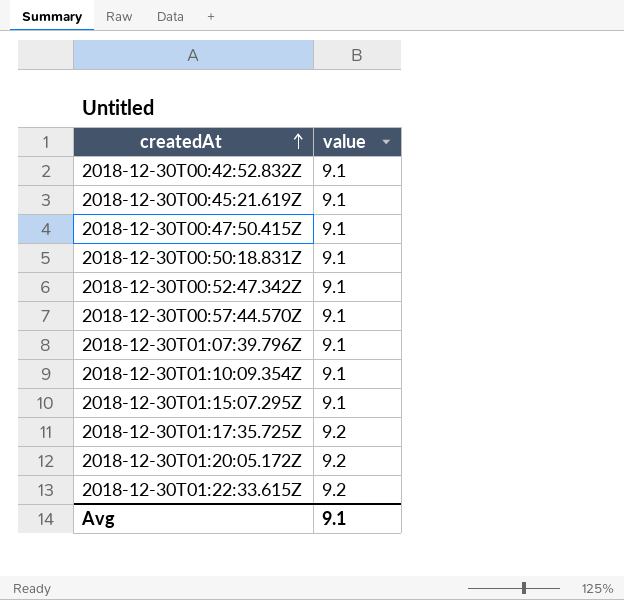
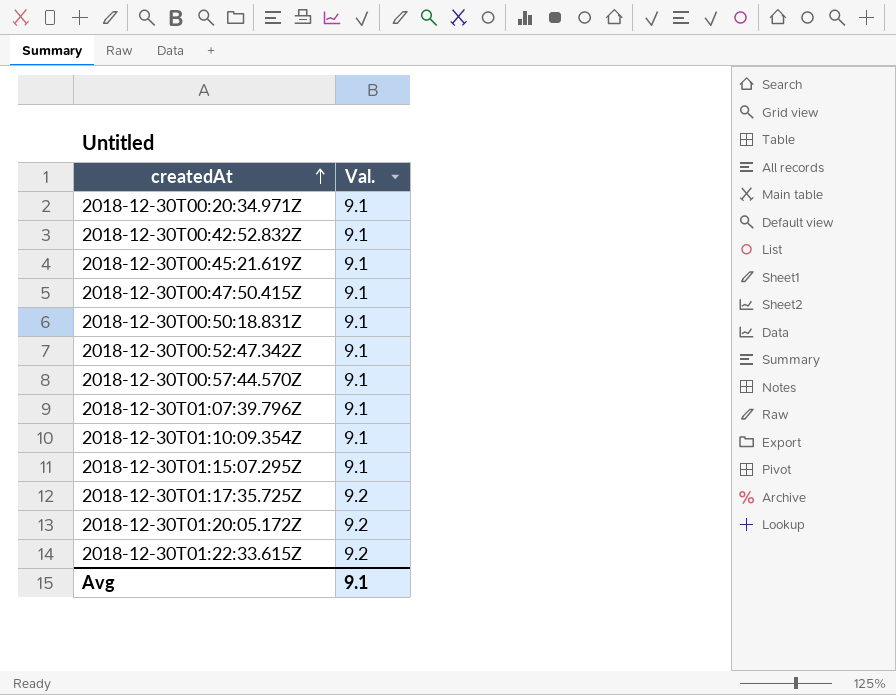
column name: value -> Val.
row 2018-12-30T00:20:34.971Z: none -> 9.1

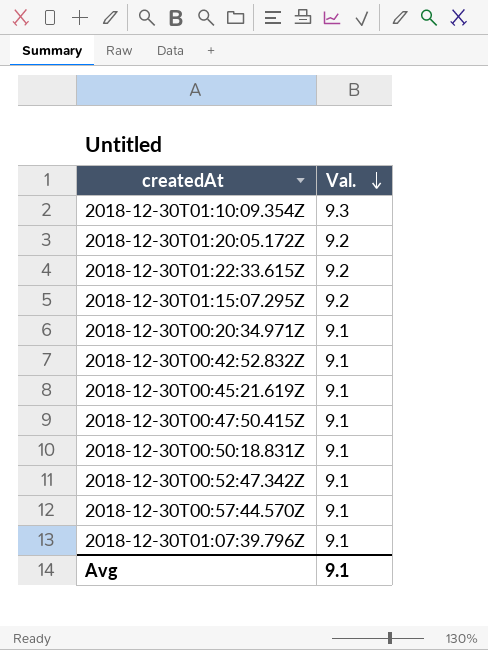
row order: createdAt ascending -> Val. descending
row 2018-12-30T01:17:35.725Z: 9.2 -> none
2018-12-30T01:10:09.354Z | Val.: 9.1 -> 9.3
2018-12-30T01:15:07.295Z | Val.: 9.1 -> 9.2

